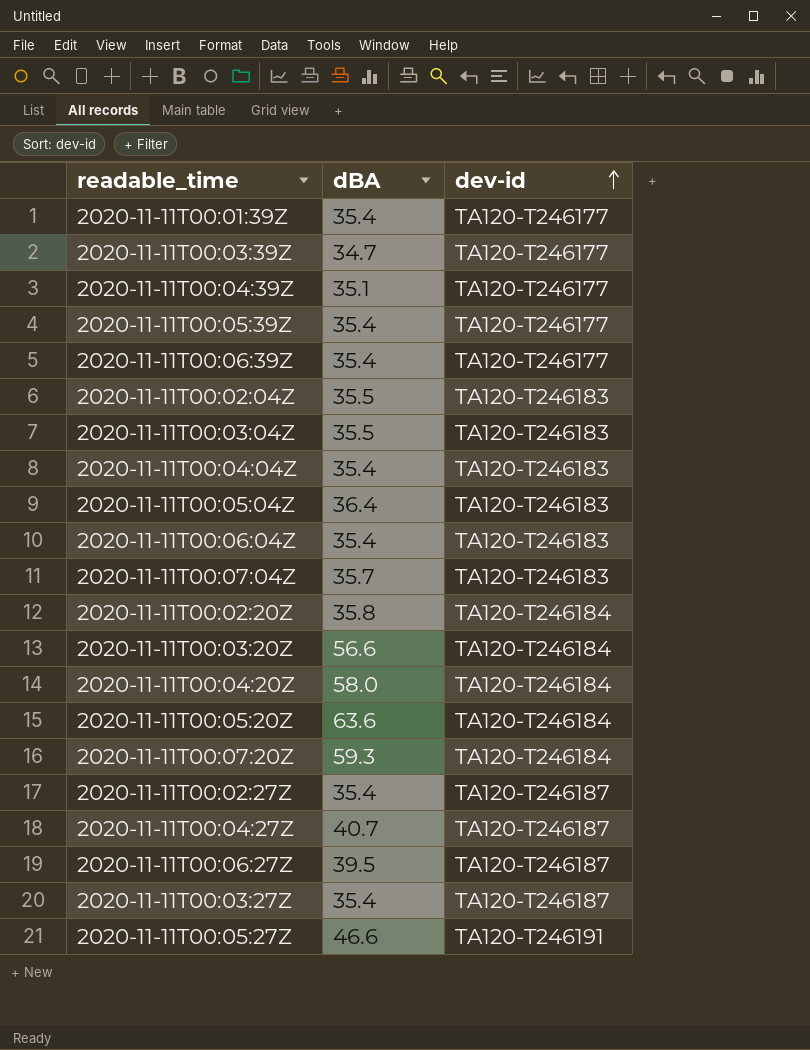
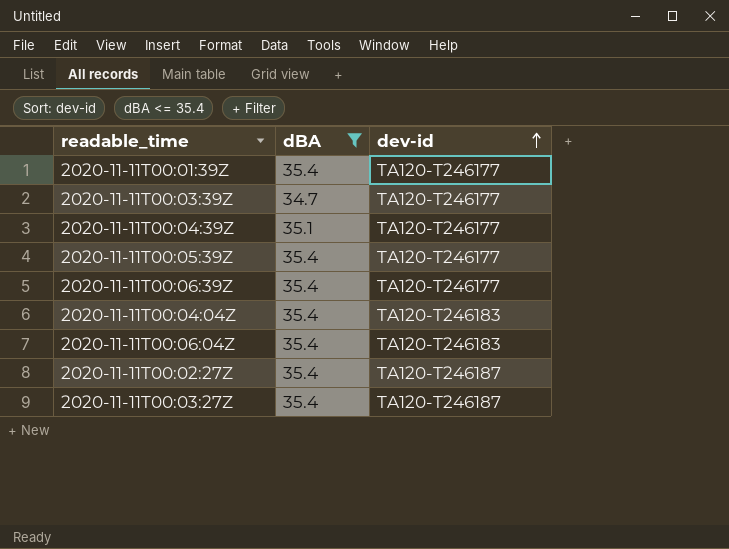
filter: none -> dBA <= 35.4

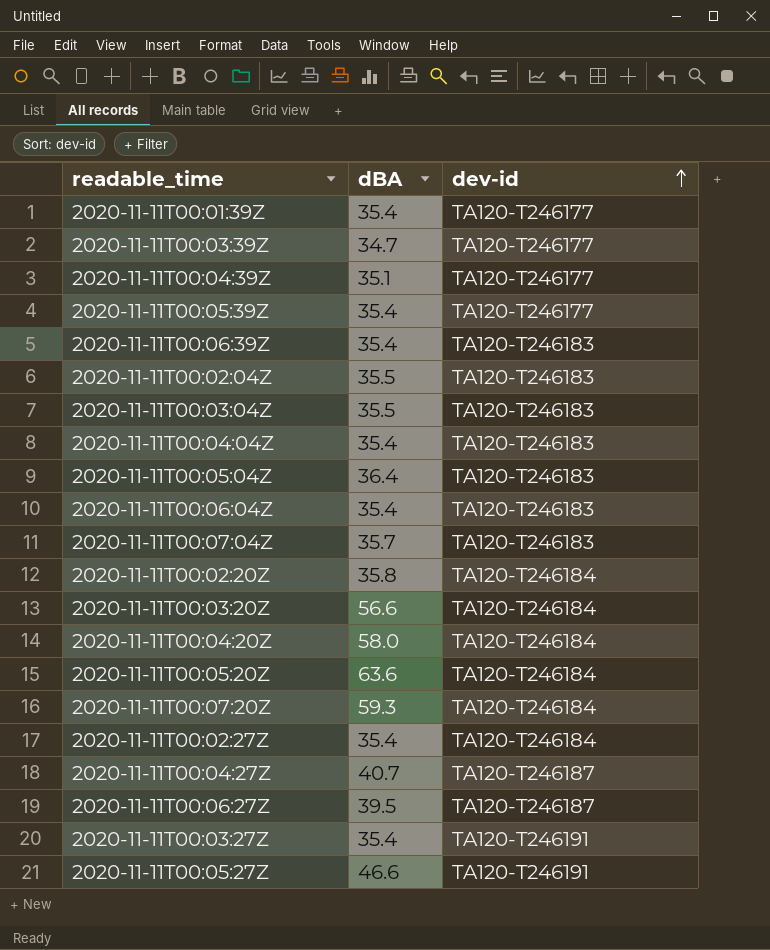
filter: dBA <= 35.4 -> none
2020-11-11T00:06:39Z | dev-id: TA120-T246177 -> TA120-T246183
2020-11-11T00:02:27Z | dev-id: TA120-T246187 -> TA120-T246184
2020-11-11T00:03:27Z | dev-id: TA120-T246187 -> TA120-T246191

